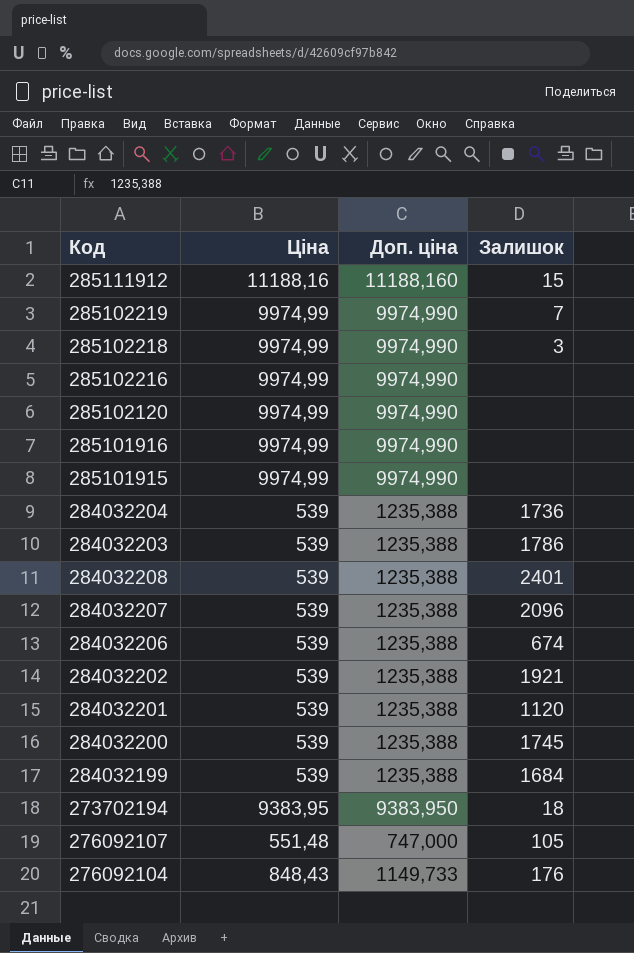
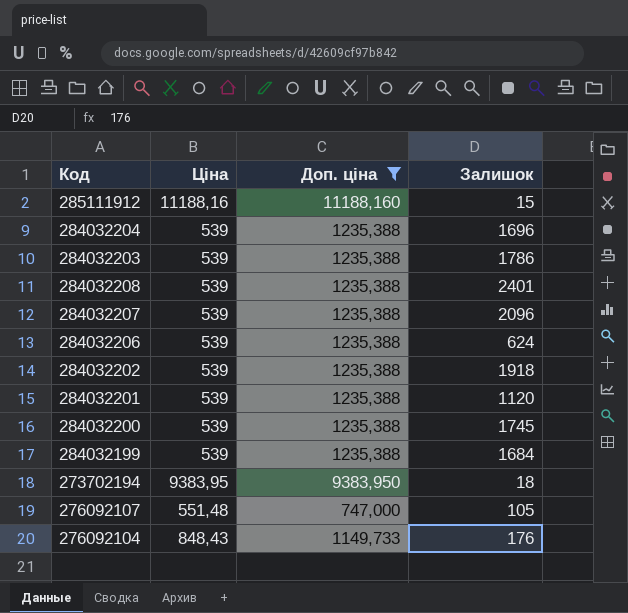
filter: none -> Доп. ціна != 9974,990
284032204 | Залишок: 1736 -> 1696
284032206 | Залишок: 674 -> 624
284032202 | Залишок: 1921 -> 1918

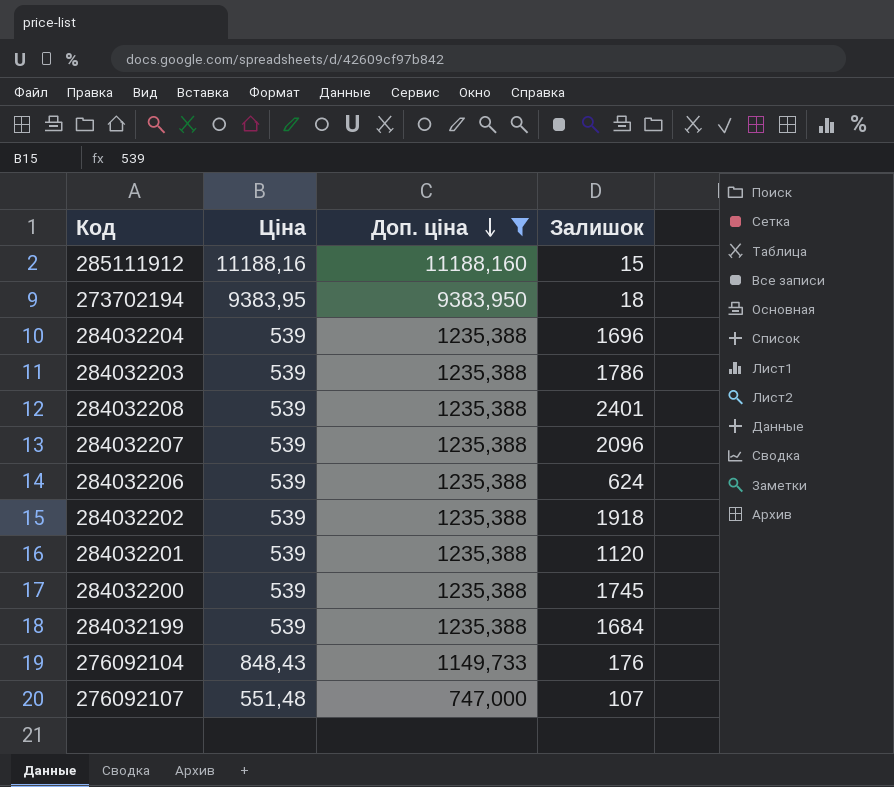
row order: none -> Доп. ціна descending
276092107 | Залишок: 105 -> 107

